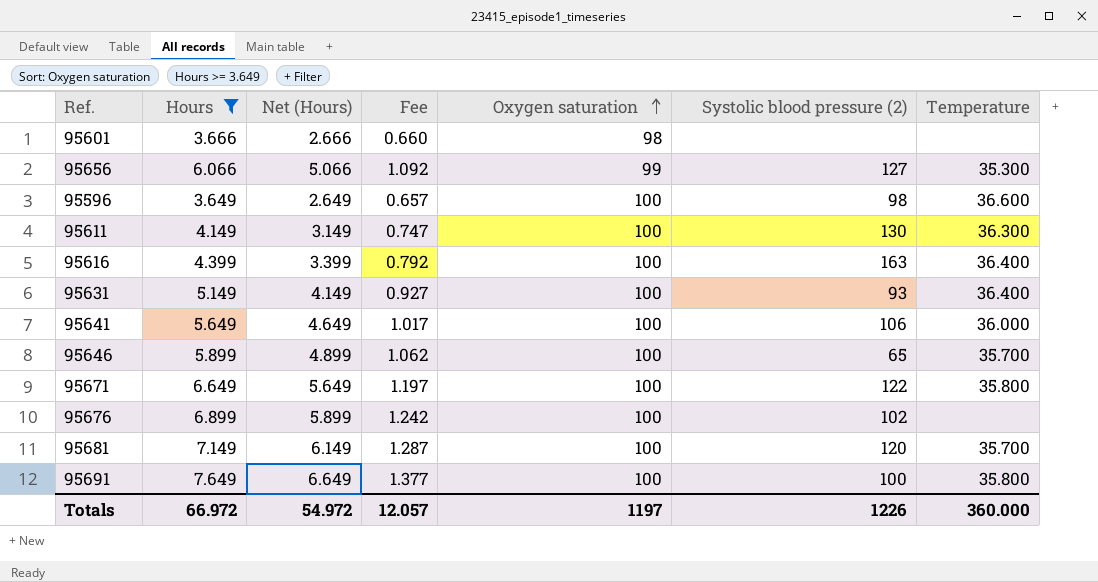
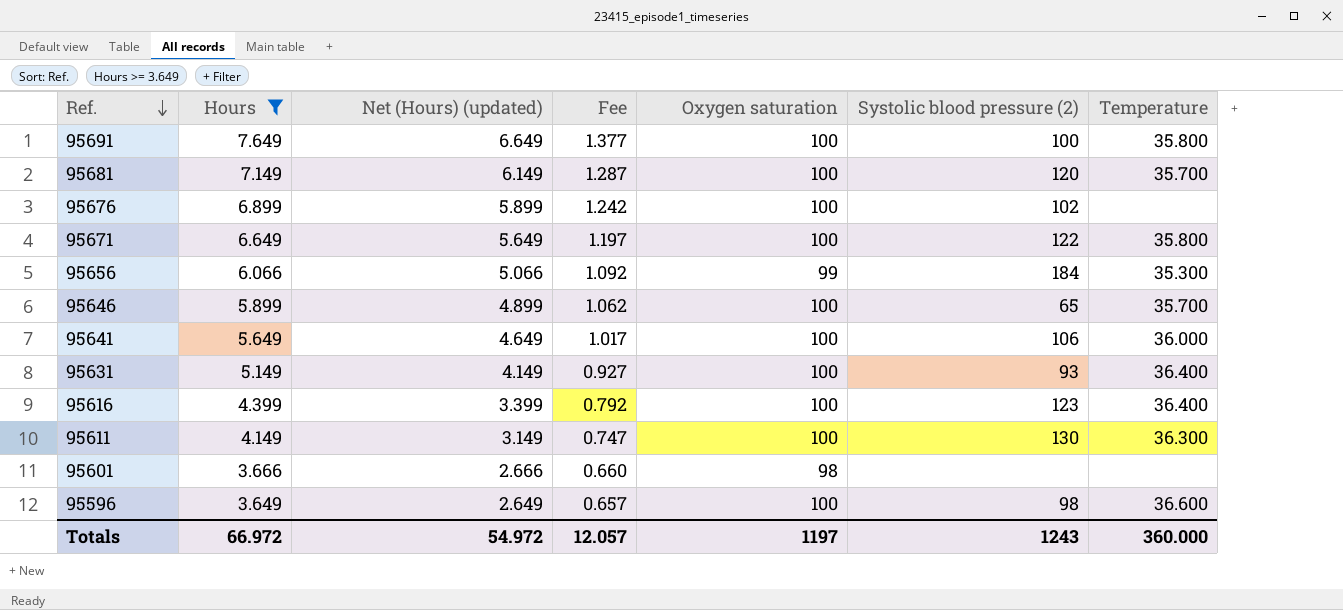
row order: Oxygen saturation ascending -> Ref. descending
column name: Net (Hours) -> Net (Hours) (updated)
95656 | Systolic blood pressure (2): 127 -> 184
95616 | Systolic blood pressure (2): 163 -> 123
Totals | Systolic blood pressure (2): 1226 -> 1243

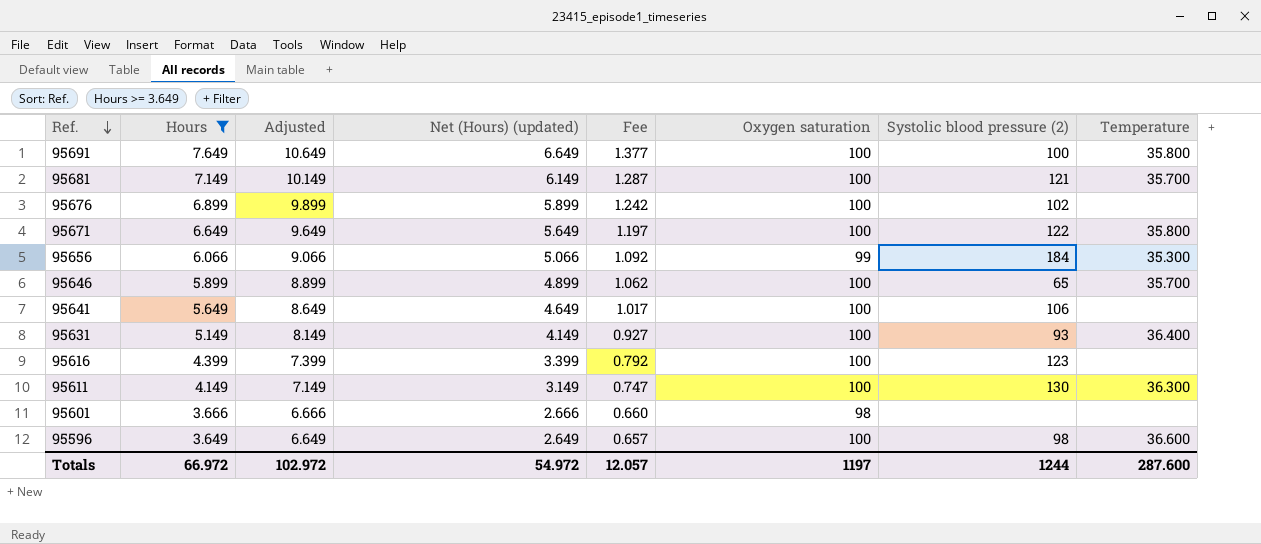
column Adjusted | formula: none -> [Hours] + 3
95681 | Systolic blood pressure (2): 120 -> 121
95641 | Temperature: 36.000 -> none
95616 | Temperature: 36.400 -> none
Totals | Systolic blood pressure (2): 1243 -> 1244
Totals | Temperature: 360.000 -> 287.600

